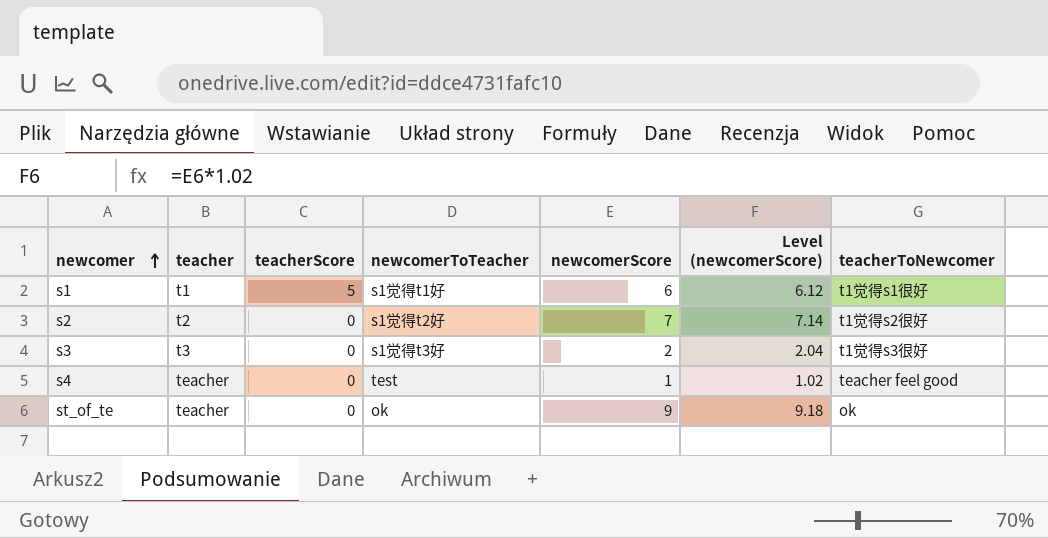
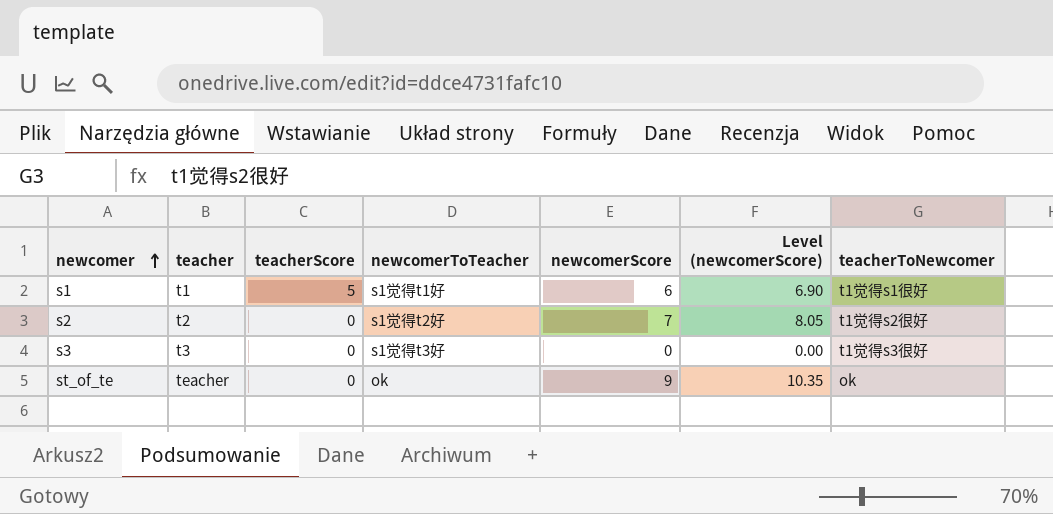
column Level (newcomerScore) | formula: [newcomerScore] * 1.02 -> [newcomerScore] * 1.15
row s4: teacher | 0 | test | 1 | 1.02 | teacher feel good -> none
s3 | newcomerScore: 2 -> 0

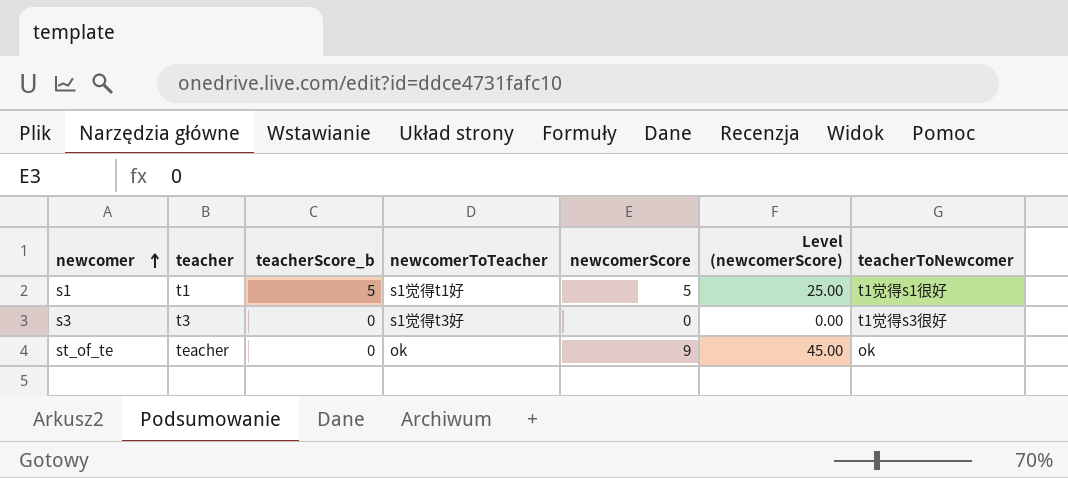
column name: teacherScore -> teacherScore_b
column Level (newcomerScore) | formula: [newcomerScore] * 1.15 -> [newcomerScore] * 5
row s2: t2 | 0 | s1觉得t2好 | 7 | 8.05 | t1觉得s2很好 -> none
s1 | newcomerScore: 6 -> 5

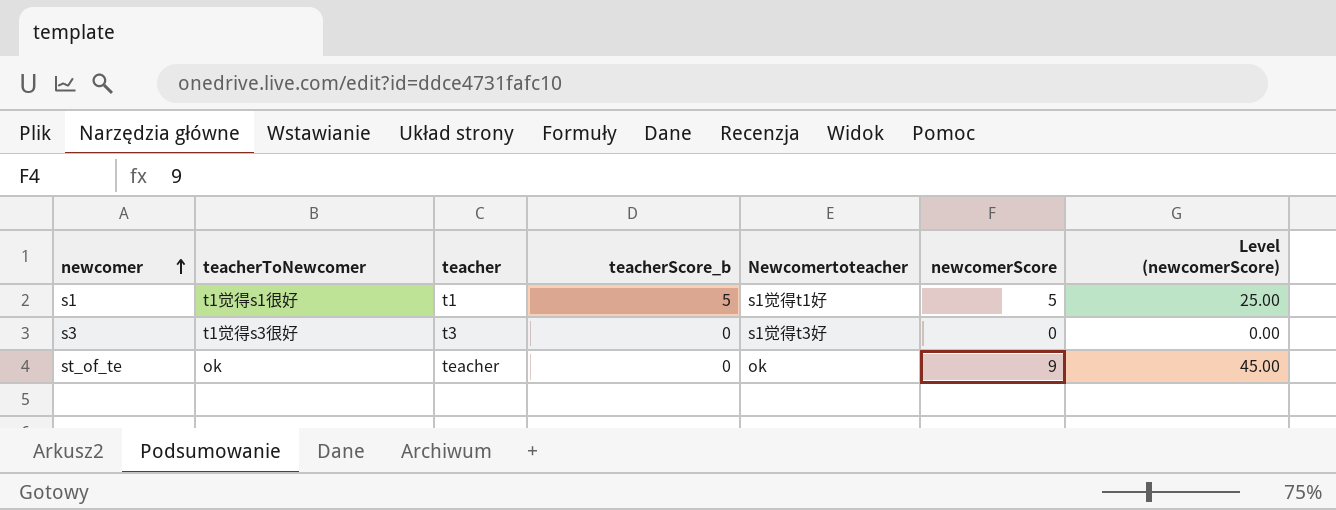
column teacherToNewcomer | position: 7 -> 2
column name: newcomerToTeacher -> Newcomertoteacher

